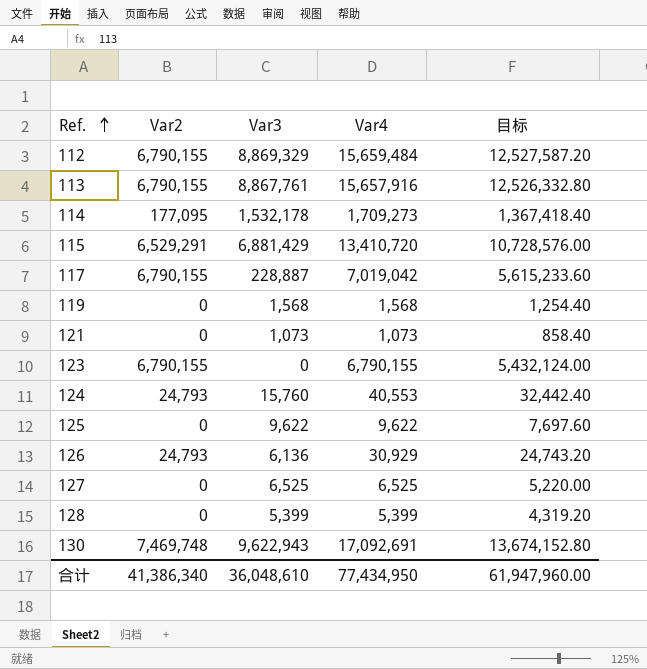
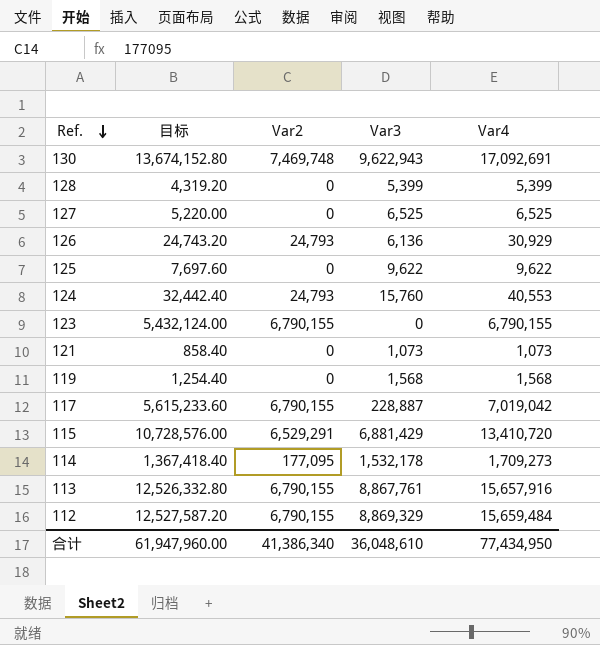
row order: Ref. ascending -> Ref. descending
column 目标 | position: 5 -> 2

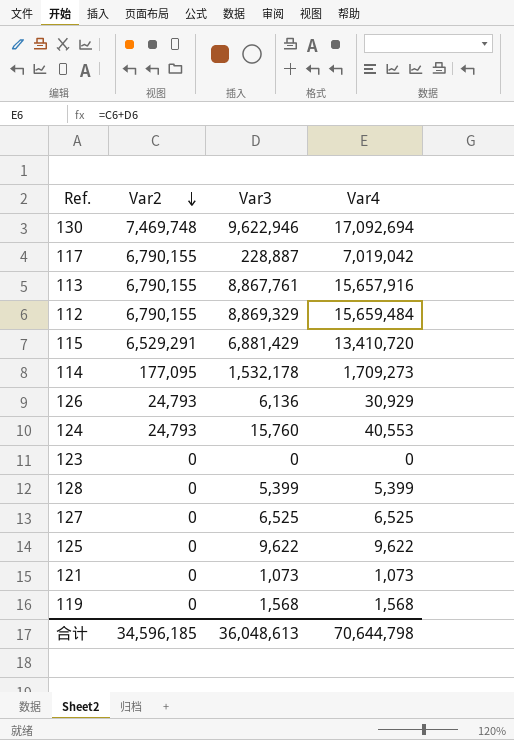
row order: Ref. descending -> Var2 descending
column 目标 | formula: [Var4] * 0.8 -> none
130 | Var3: 9,622,943 -> 9,622,946
130 | Var4: 17,092,691 -> 17,092,694
123 | Var2: 6,790,155 -> 0
123 | Var4: 6,790,155 -> 0
合计 | Var2: 41,386,340 -> 34,596,185
合计 | Var3: 36,048,610 -> 36,048,613
合计 | Var4: 77,434,950 -> 70,644,798

